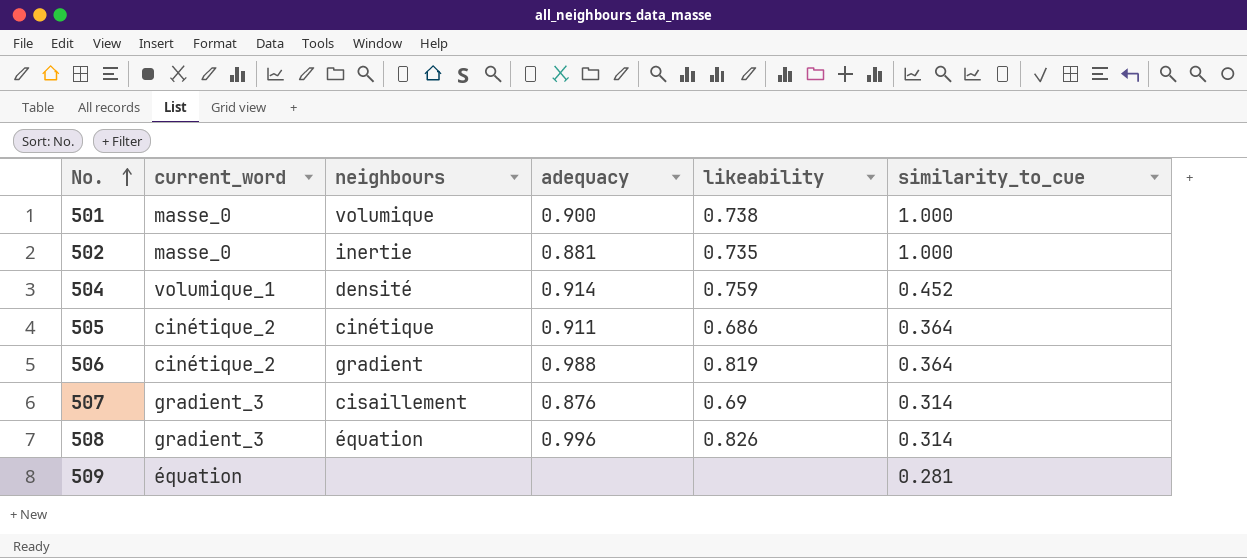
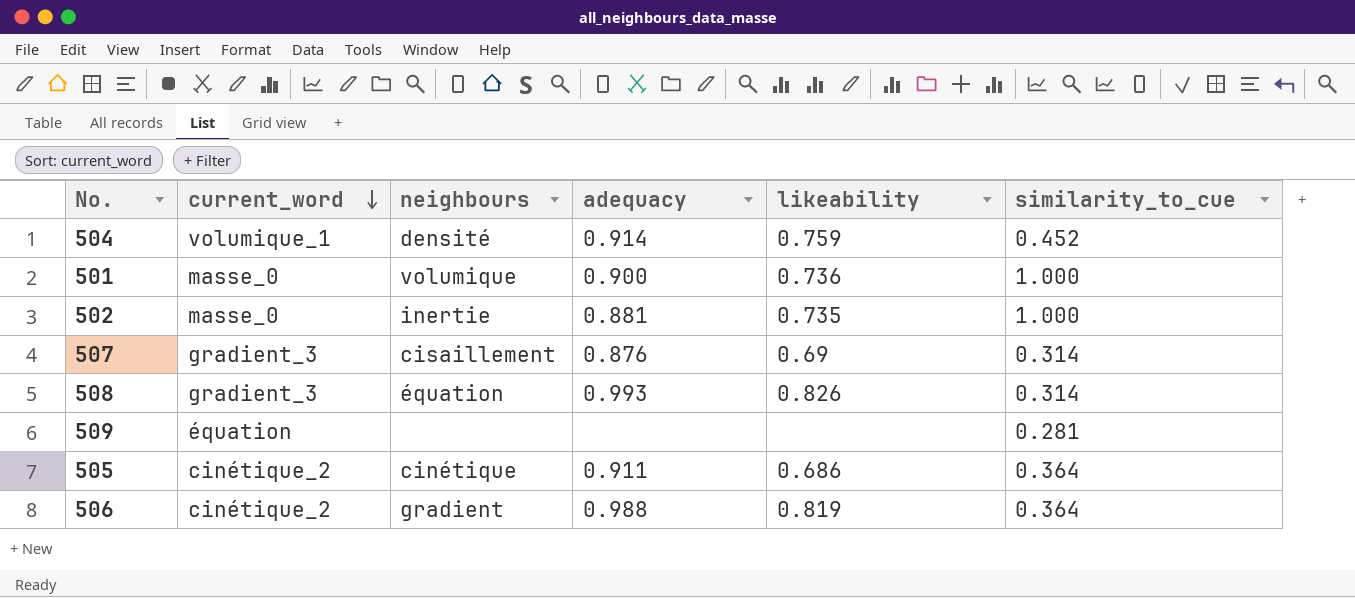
row order: No. ascending -> current_word descending
501 | likeability: 0.738 -> 0.736
508 | adequacy: 0.996 -> 0.993

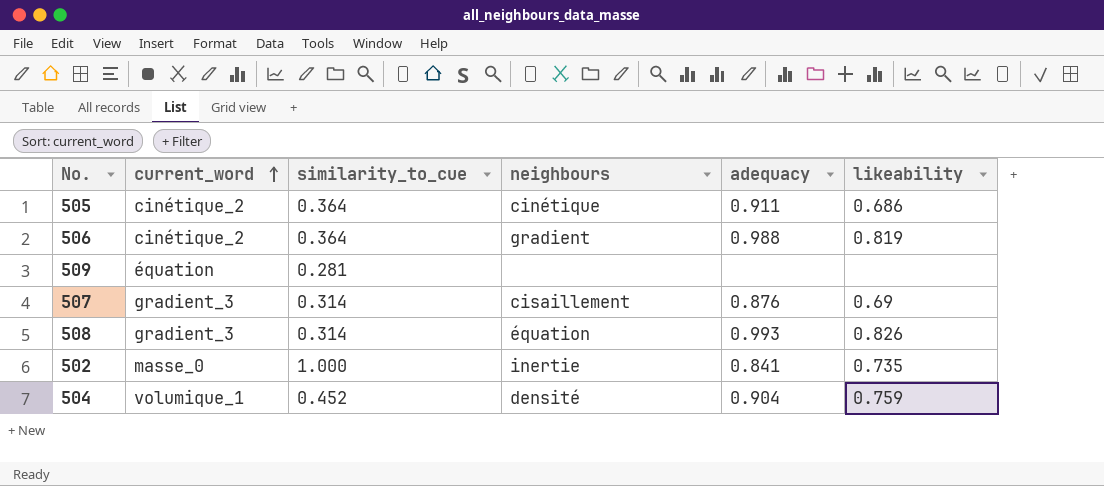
row order: current_word descending -> current_word ascending
column similarity_to_cue | position: 6 -> 3
row 501: masse_0 | volumique | 0.900 | 0.736 | 1.000 -> none
502 | adequacy: 0.881 -> 0.841
504 | adequacy: 0.914 -> 0.904

